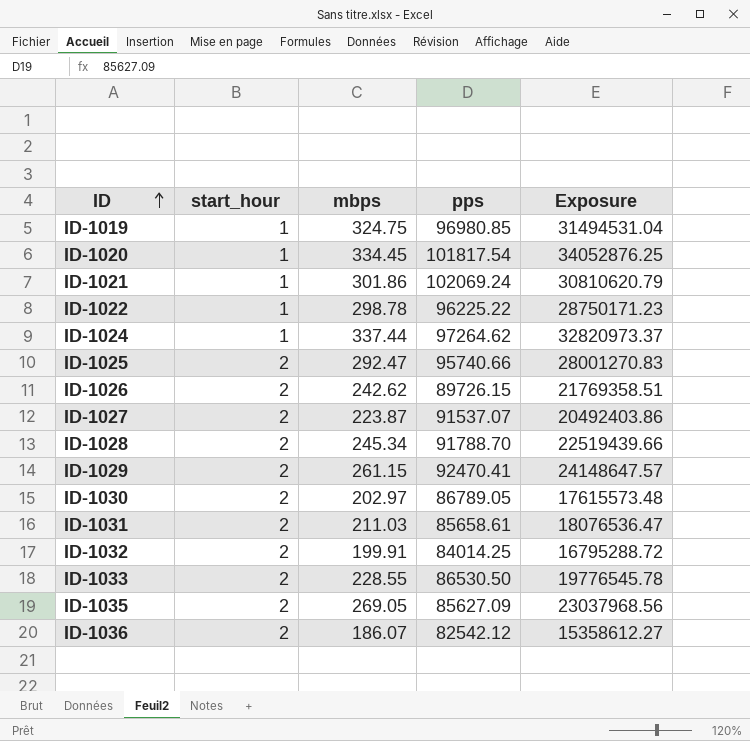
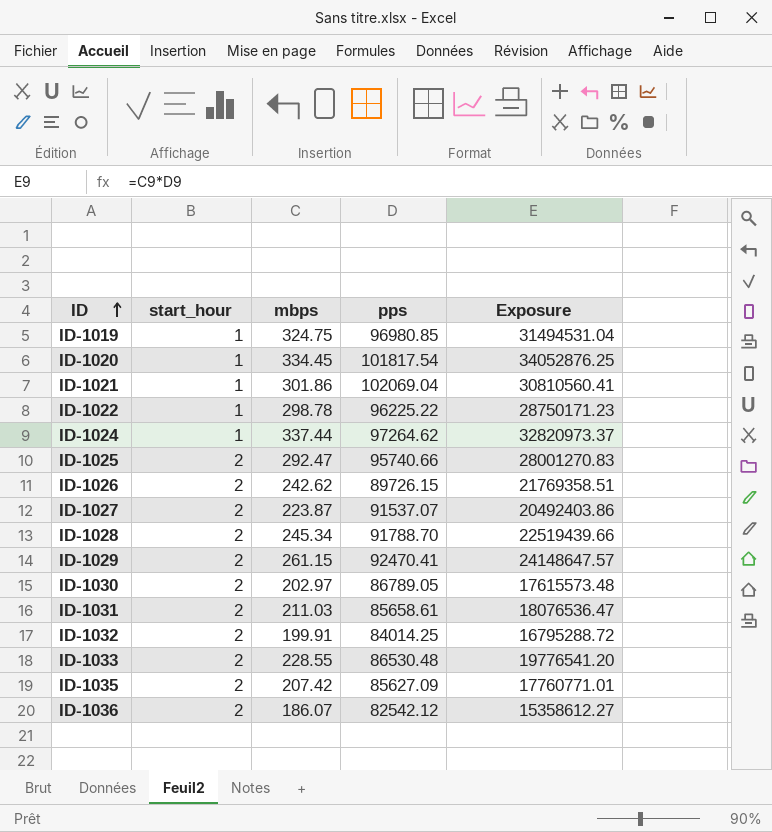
ID-1021 | pps: 102069.24 -> 102069.04
ID-1021 | Exposure: 30810620.79 -> 30810560.41
ID-1033 | pps: 86530.50 -> 86530.48
ID-1033 | Exposure: 19776545.78 -> 19776541.20
ID-1035 | mbps: 269.05 -> 207.42
ID-1035 | Exposure: 23037968.56 -> 17760771.01

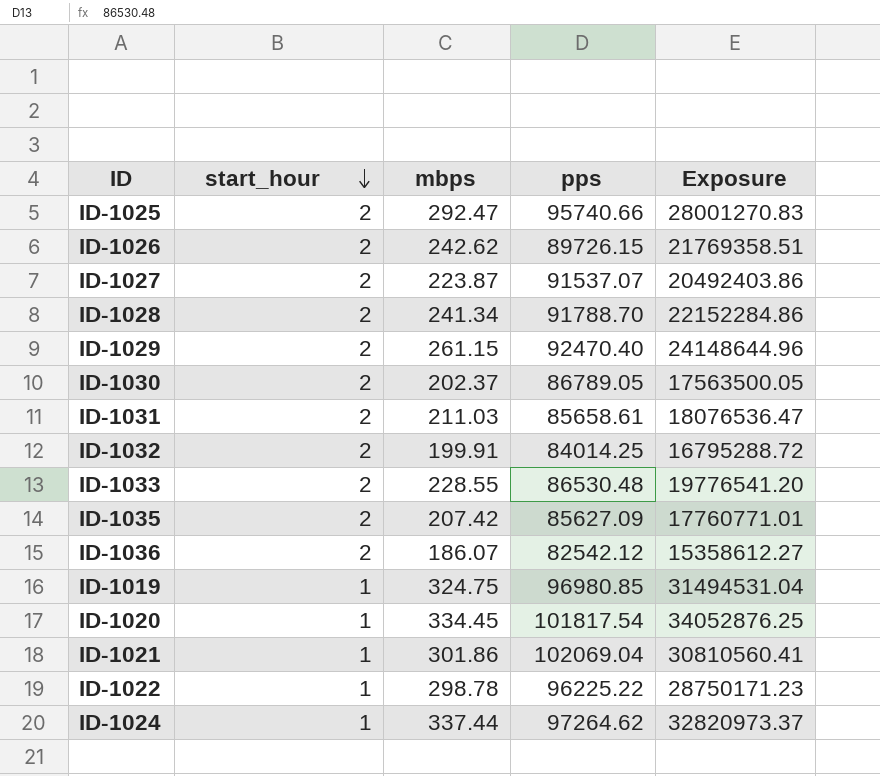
row order: ID ascending -> start_hour descending
ID-1028 | mbps: 245.34 -> 241.34
ID-1028 | Exposure: 22519439.66 -> 22152284.86
ID-1029 | pps: 92470.41 -> 92470.40
ID-1029 | Exposure: 24148647.57 -> 24148644.96
ID-1030 | mbps: 202.97 -> 202.37
ID-1030 | Exposure: 17615573.48 -> 17563500.05

